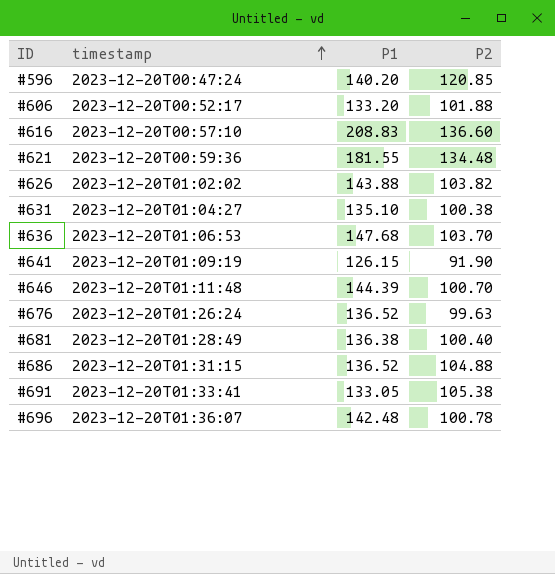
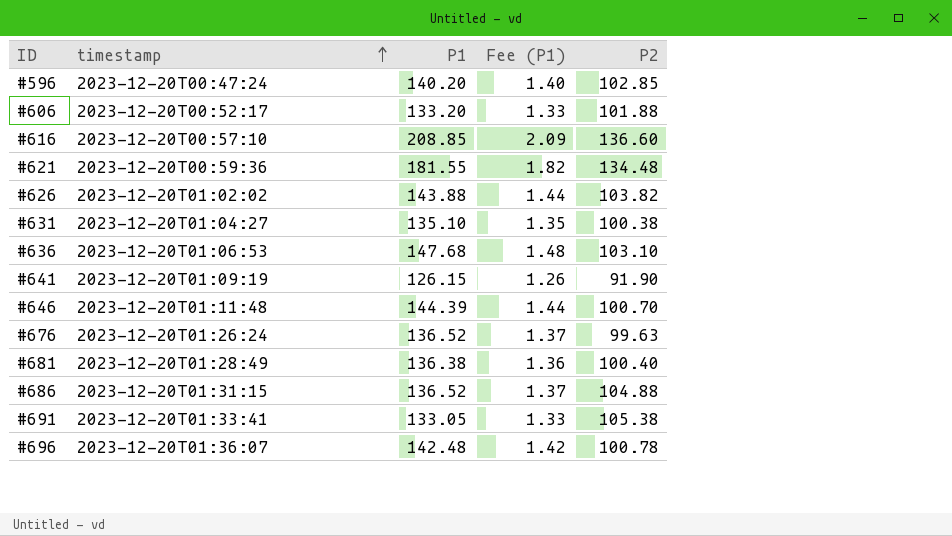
column Fee (P1) | formula: none -> [P1] * 0.01
#596 | P2: 120.85 -> 102.85
#616 | P1: 208.83 -> 208.85
#636 | P2: 103.70 -> 103.10

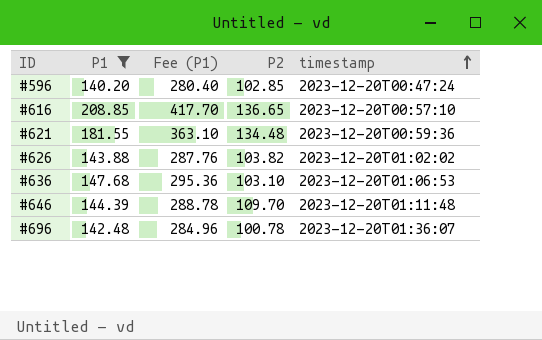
filter: none -> P1 >= 140.20
column Fee (P1) | formula: [P1] * 0.01 -> [P1] * 2
column timestamp | position: 2 -> 5
#616 | P2: 136.60 -> 136.65
#646 | P2: 100.70 -> 109.70

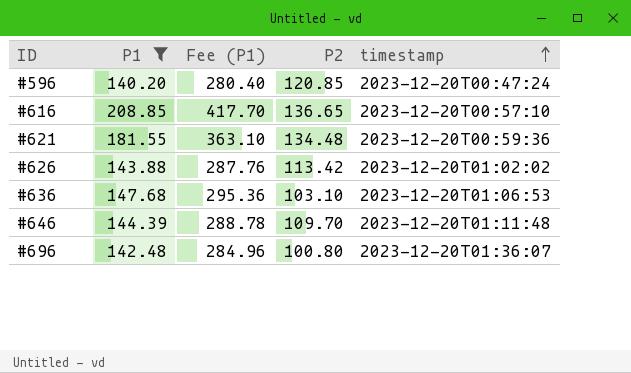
#596 | P2: 102.85 -> 120.85
#626 | P2: 103.82 -> 113.42
#696 | P2: 100.78 -> 100.80

